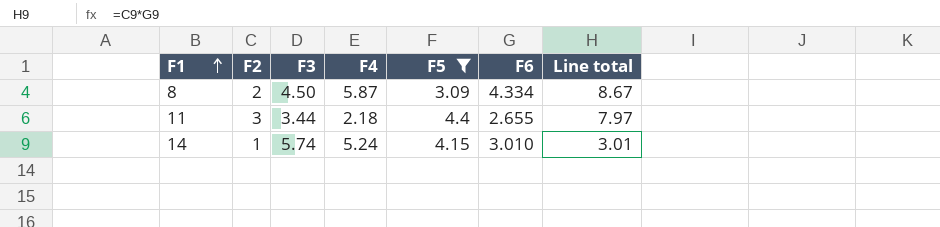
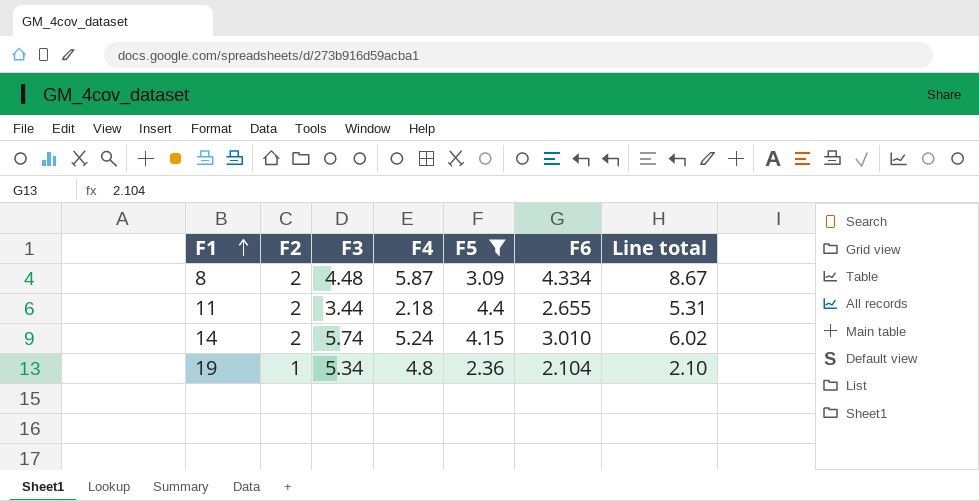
8 | F3: 4.50 -> 4.48
11 | F2: 3 -> 2
11 | Line total: 7.97 -> 5.31
14 | F2: 1 -> 2
14 | Line total: 3.01 -> 6.02
row 19: none -> 1 | 5.34 | 4.8 | 2.36 | 2.104 | 2.10

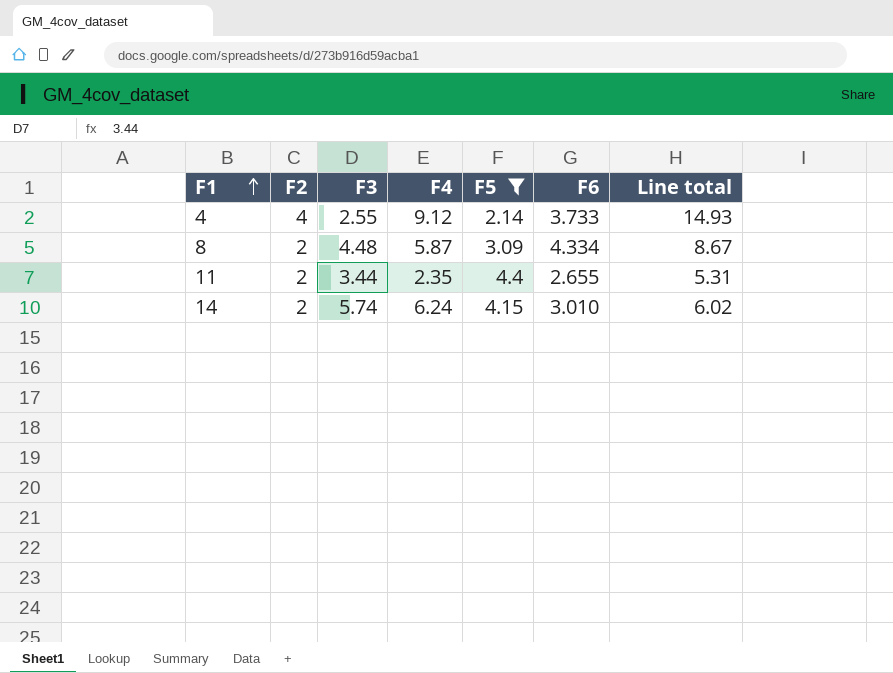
row 19: 1 | 5.34 | 4.8 | 2.36 | 2.104 | 2.10 -> none
row 4: none -> 4 | 2.55 | 9.12 | 2.14 | 3.733 | 14.93
11 | F4: 2.18 -> 2.35
14 | F4: 5.24 -> 6.24

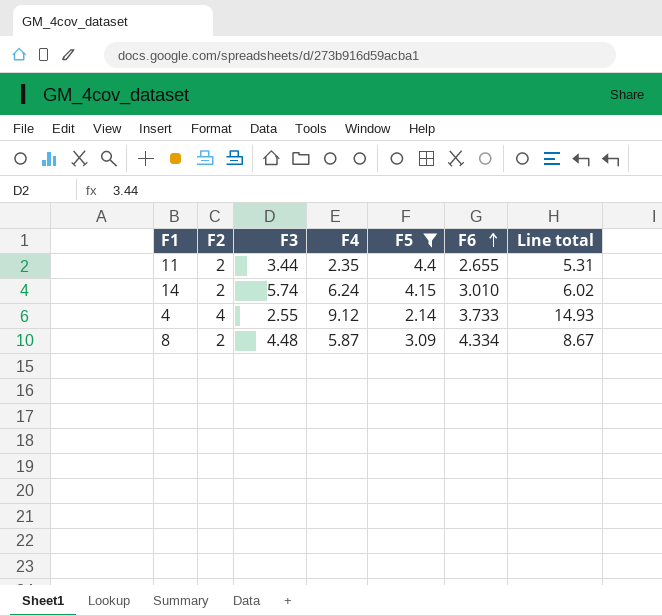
row order: F1 ascending -> F6 ascending

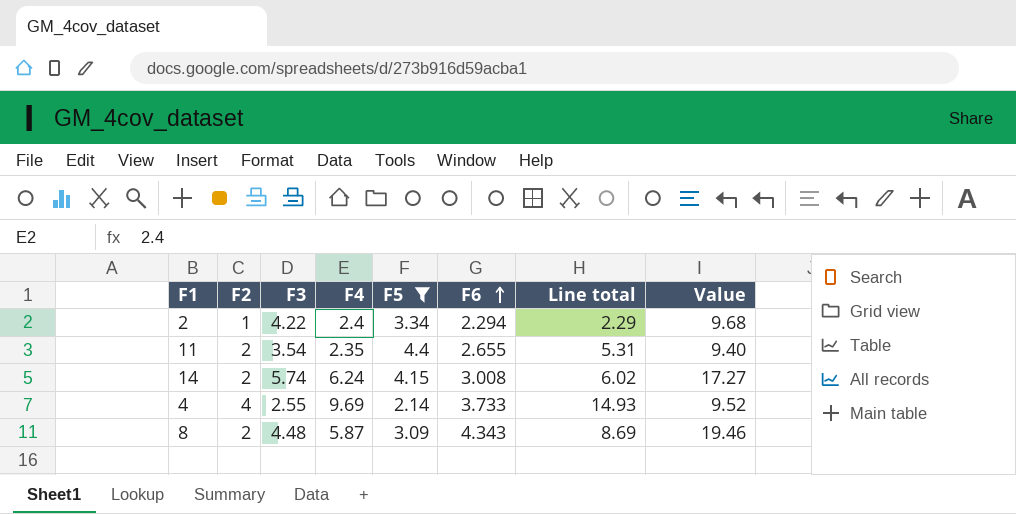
column Value | formula: none -> [F3] * [F6]
row 2: none -> 1 | 4.22 | 2.4 | 3.34 | 2.294 | 2.29 | 9.68
11 | F3: 3.44 -> 3.54
14 | F6: 3.010 -> 3.008
4 | F4: 9.12 -> 9.69
8 | F6: 4.334 -> 4.343
8 | Line total: 8.67 -> 8.69

